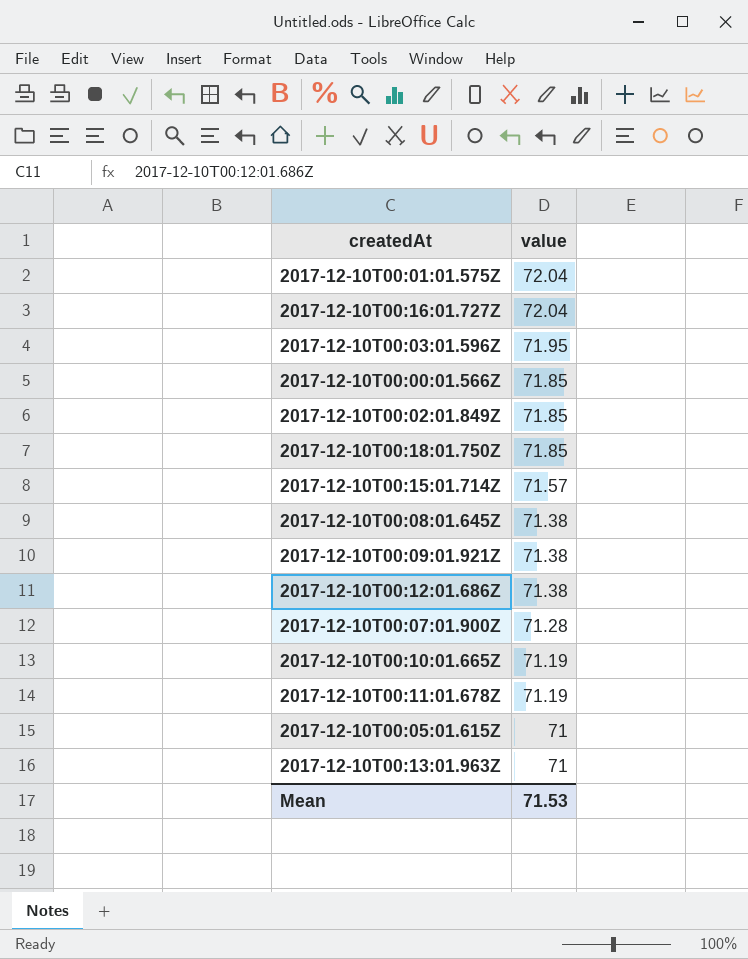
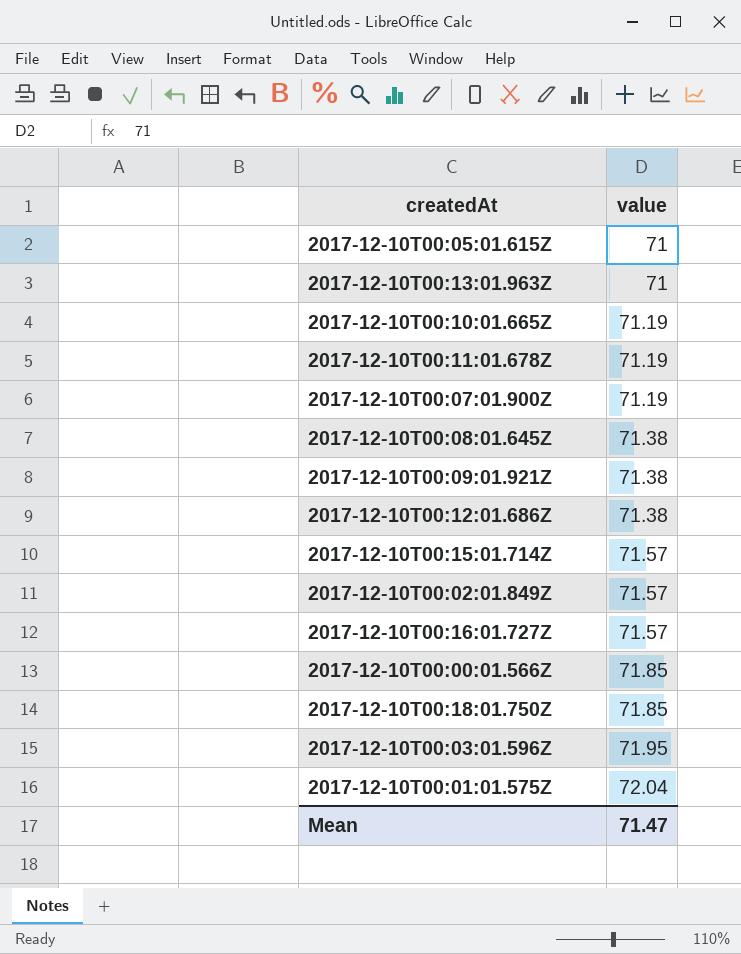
row order: value descending -> value ascending
2017-12-10T00:07:01.900Z | value: 71.28 -> 71.19
2017-12-10T00:02:01.849Z | value: 71.85 -> 71.57
2017-12-10T00:16:01.727Z | value: 72.04 -> 71.57
Mean | value: 71.53 -> 71.47

